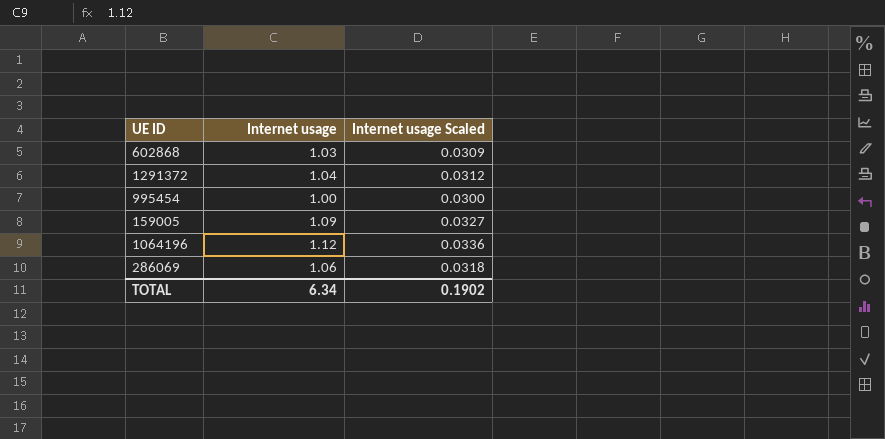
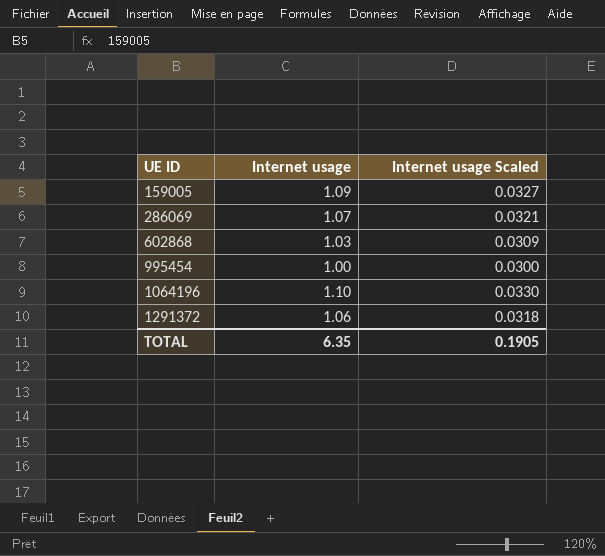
row order: none -> UE ID ascending
286069 | Internet usage: 1.06 -> 1.07
286069 | Internet usage Scaled: 0.0318 -> 0.0321
1064196 | Internet usage: 1.12 -> 1.10
1064196 | Internet usage Scaled: 0.0336 -> 0.0330
1291372 | Internet usage: 1.04 -> 1.06
1291372 | Internet usage Scaled: 0.0312 -> 0.0318
TOTAL | Internet usage: 6.34 -> 6.35
TOTAL | Internet usage Scaled: 0.1902 -> 0.1905

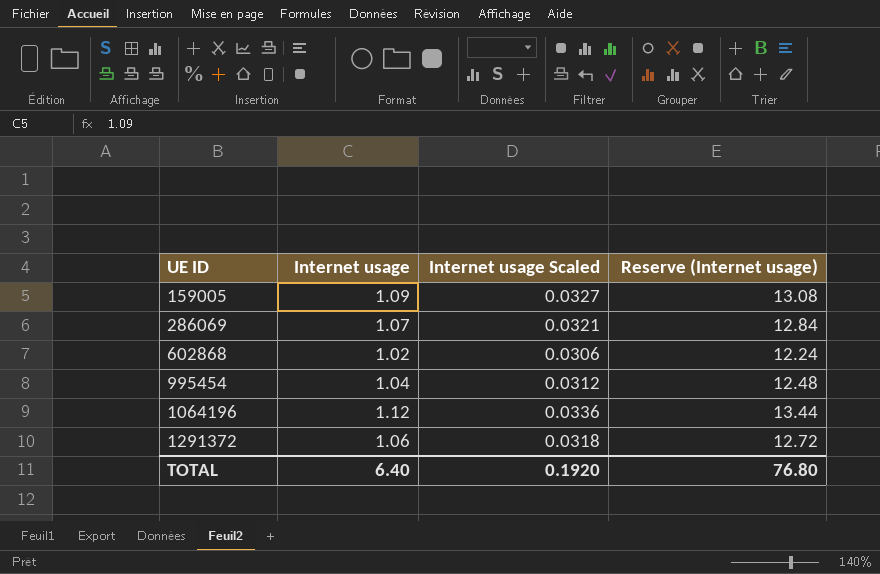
column Reserve (Internet usage) | formula: none -> [Internet usage] * 12
602868 | Internet usage: 1.03 -> 1.02
602868 | Internet usage Scaled: 0.0309 -> 0.0306
995454 | Internet usage: 1.00 -> 1.04
995454 | Internet usage Scaled: 0.0300 -> 0.0312
1064196 | Internet usage: 1.10 -> 1.12
1064196 | Internet usage Scaled: 0.0330 -> 0.0336
TOTAL | Internet usage: 6.35 -> 6.40
TOTAL | Internet usage Scaled: 0.1905 -> 0.1920

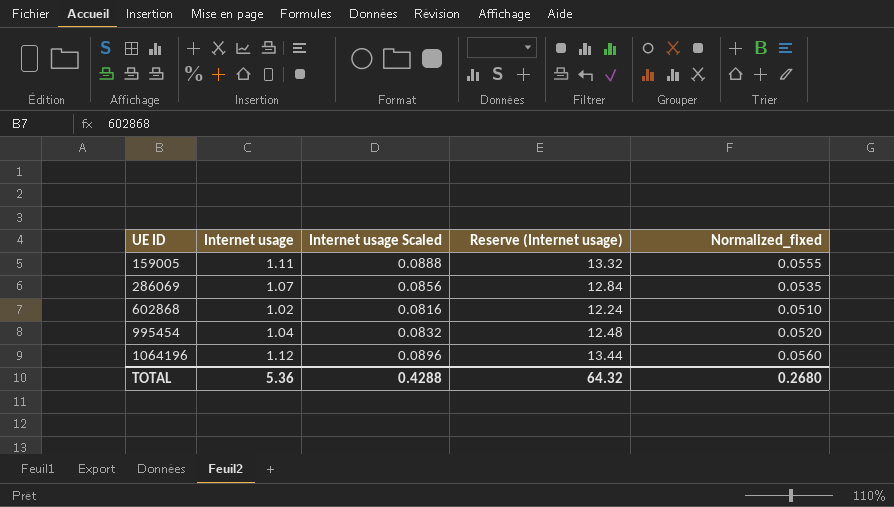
column Internet usage Scaled | formula: [Internet usage] * 0.03 -> [Internet usage] * 0.08
column Normalized_fixed | formula: none -> [Internet usage] * 0.05
row 1291372: 1.06 | 0.0318 | 12.72 -> none
159005 | Internet usage: 1.09 -> 1.11
159005 | Reserve (Internet usage): 13.08 -> 13.32
TOTAL | Internet usage: 6.40 -> 5.36
TOTAL | Internet usage Scaled: 0.1920 -> 0.4288
TOTAL | Reserve (Internet usage): 76.80 -> 64.32

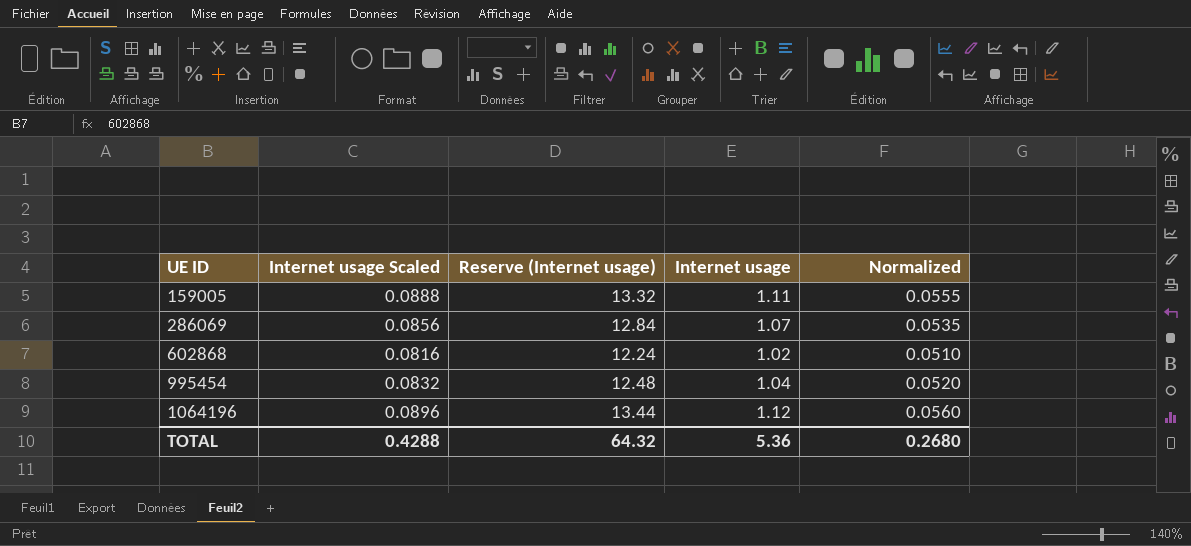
column Internet usage | position: 2 -> 4
column name: Normalized_fixed -> Normalized

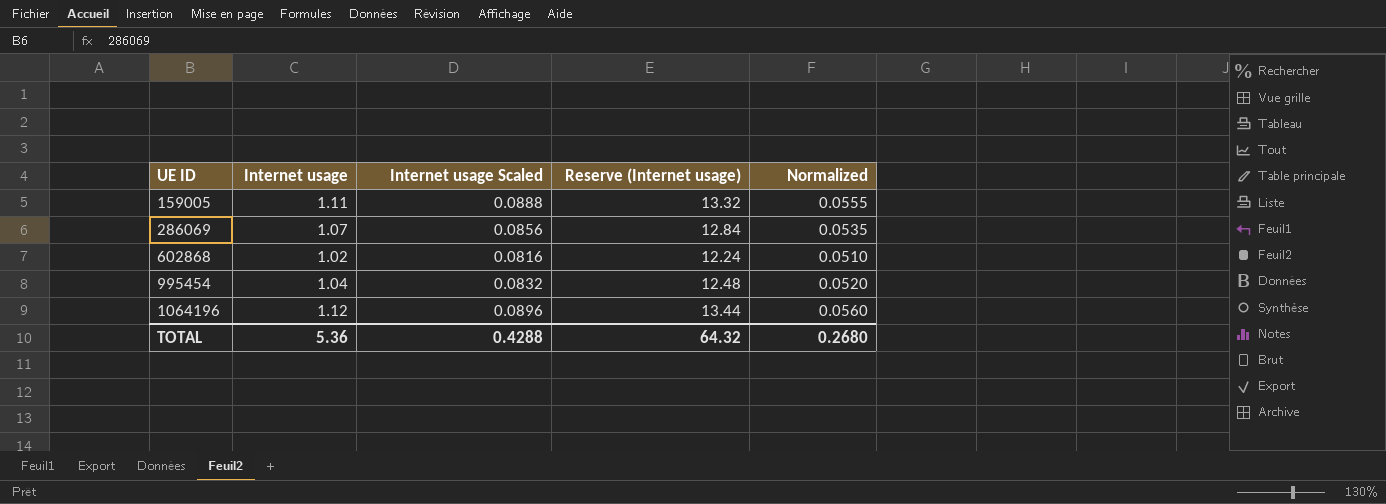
column Internet usage | position: 4 -> 2

